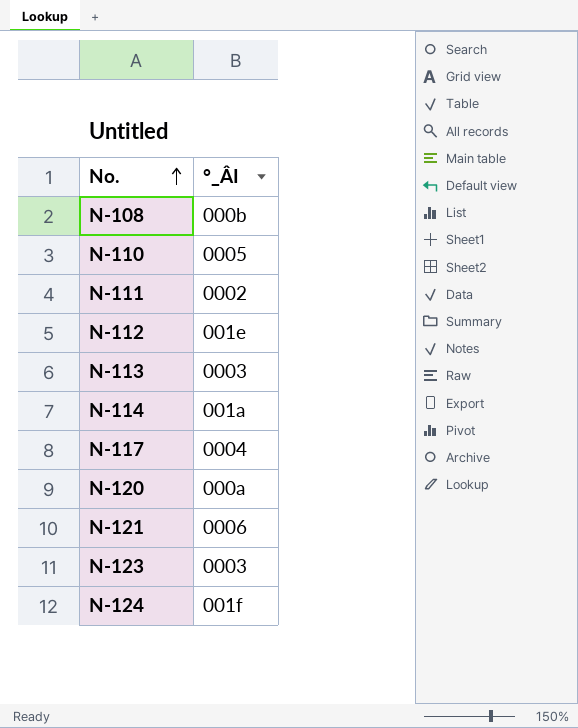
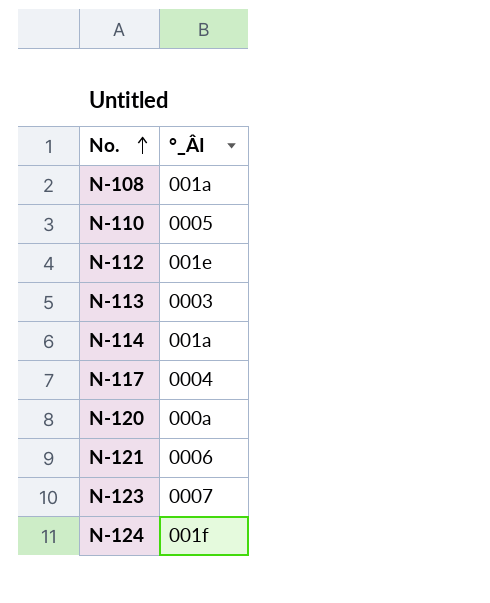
row N-111: 0002 -> none
N-108 | °_ÂI: 000b -> 001a
N-123 | °_ÂI: 0003 -> 0007

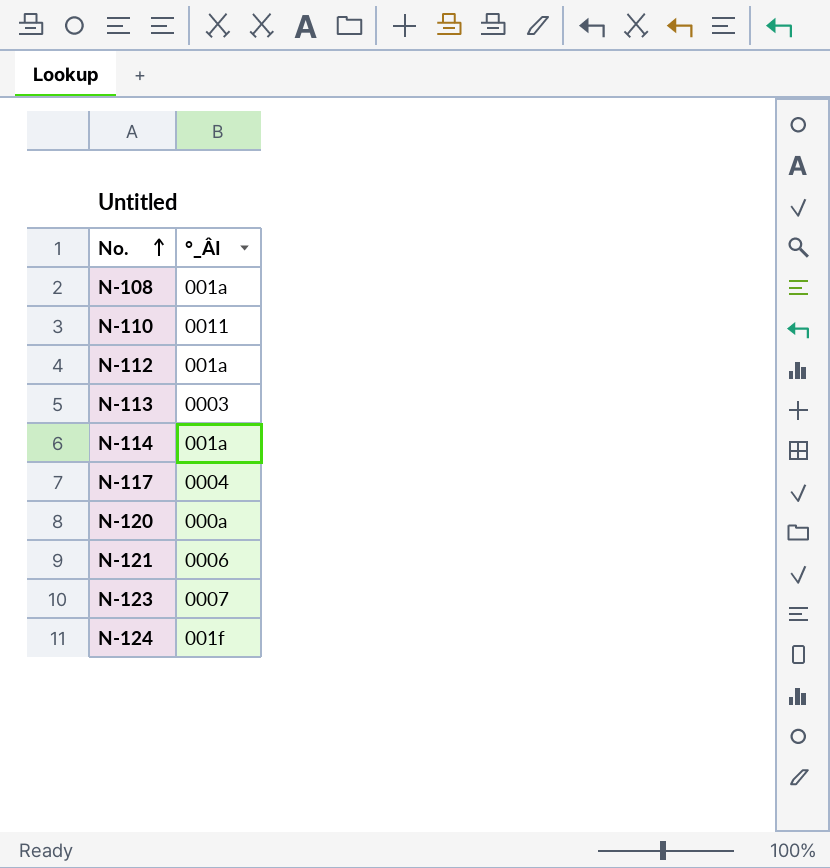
N-110 | °_ÂI: 0005 -> 0011
N-112 | °_ÂI: 001e -> 001a

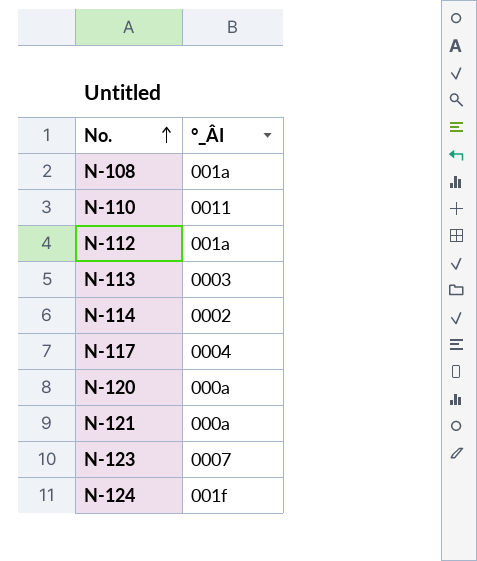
N-114 | °_ÂI: 001a -> 0002
N-121 | °_ÂI: 0006 -> 000a

